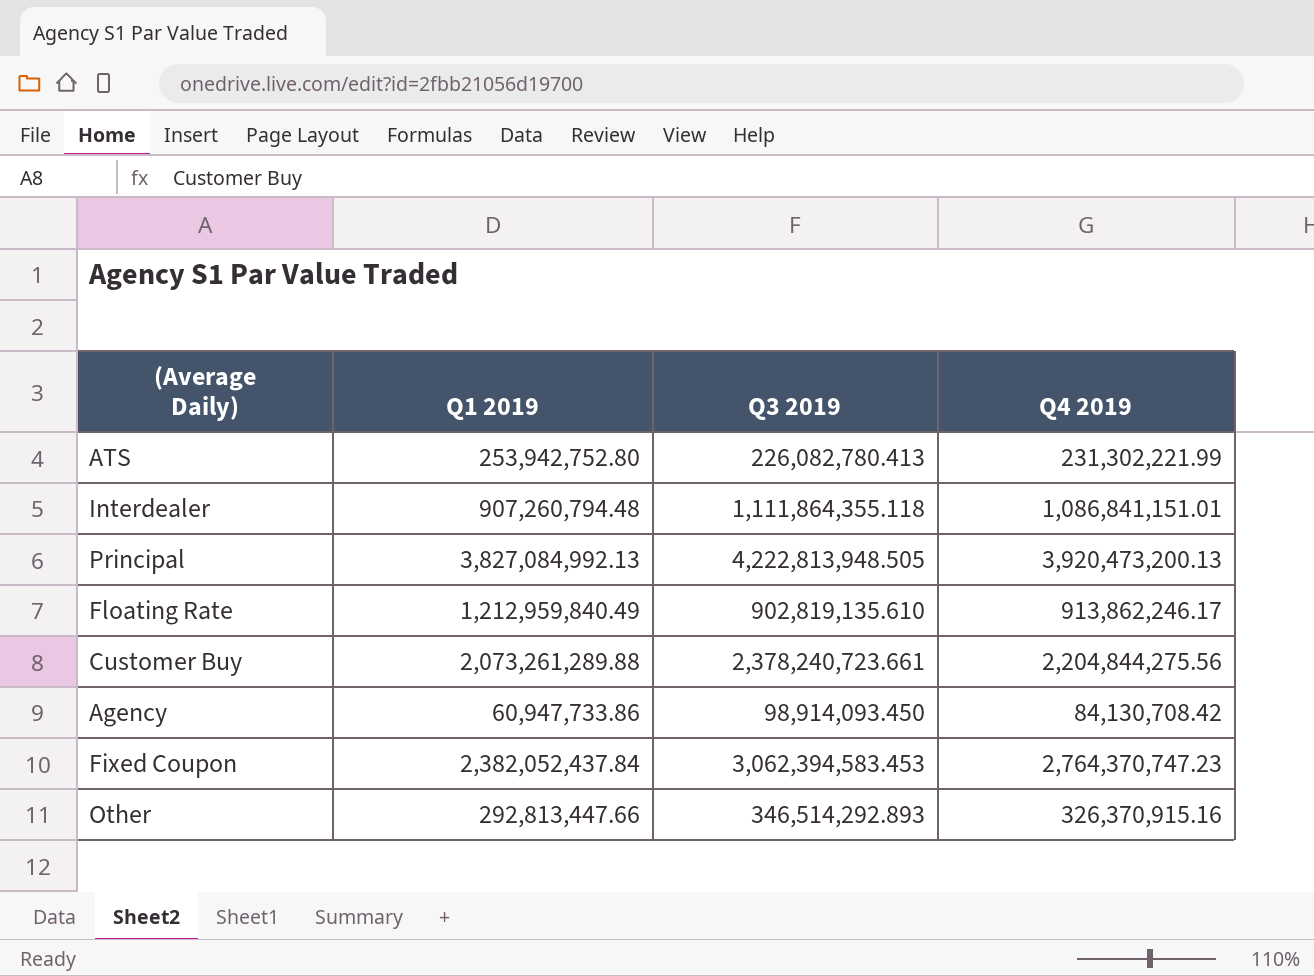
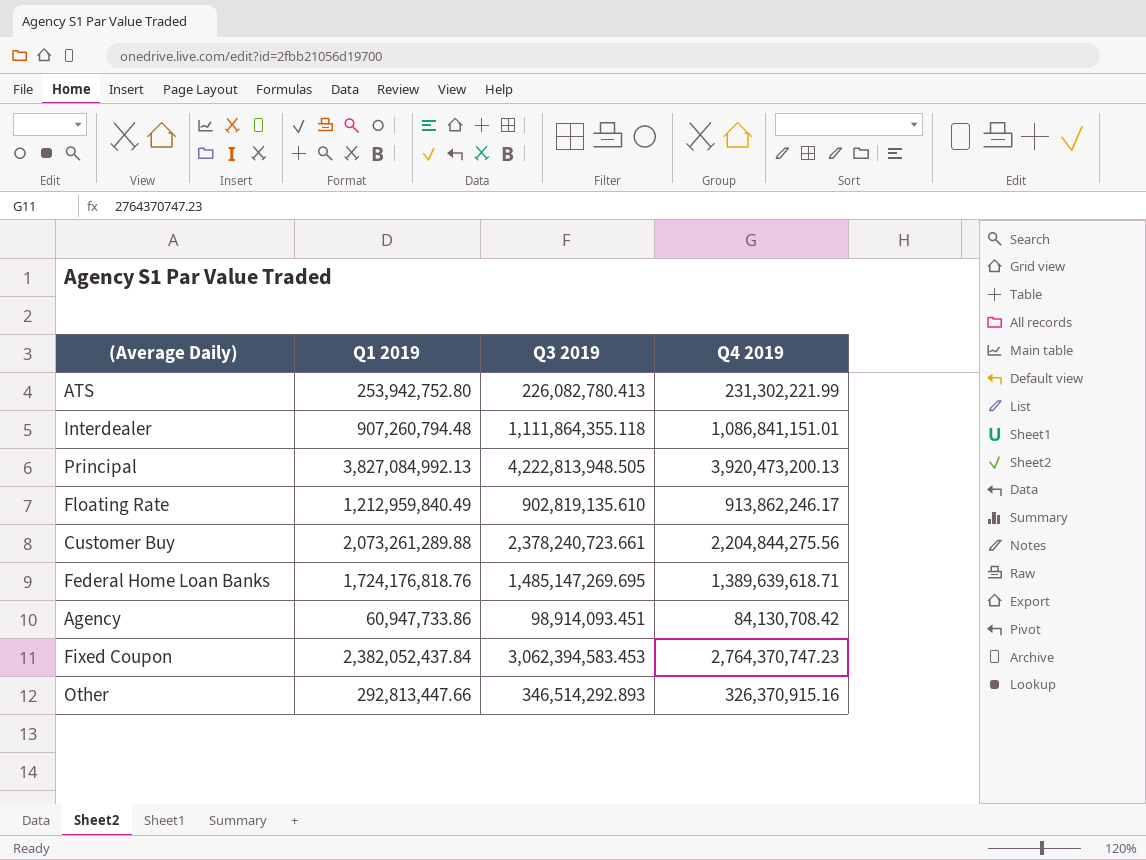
row Federal Home Loan Banks: none -> 1,724,176,818.76 | 1,485,147,269.695 | 1,389,639,618.71
Agency | Q3 2019: 98,914,093.450 -> 98,914,093.451

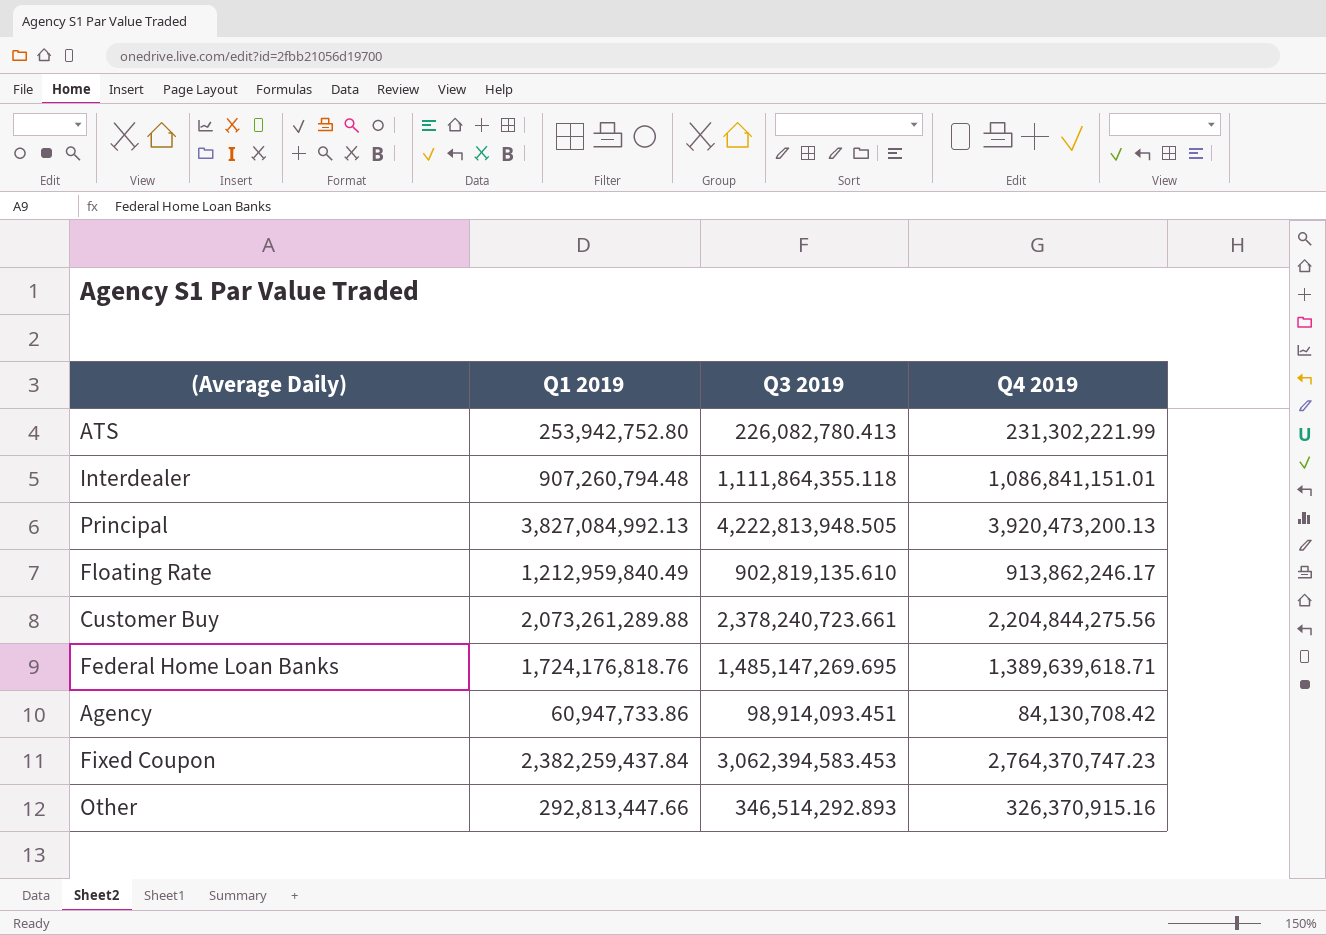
Fixed Coupon | Q1 2019: 2,382,052,437.84 -> 2,382,259,437.84

